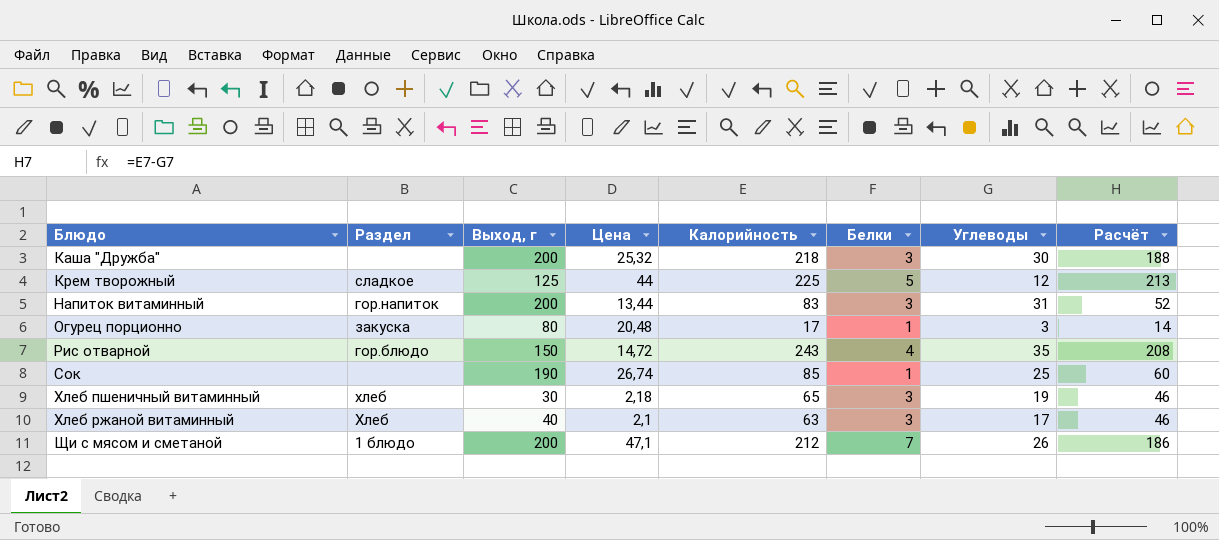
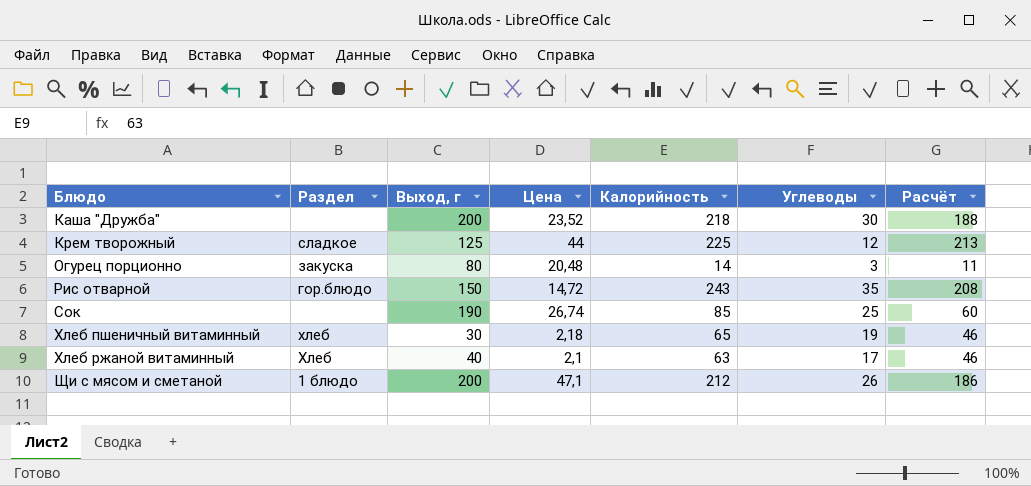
column Белки | position: 6 -> none
row Напиток витаминный: гор.напиток | 200 | 13,44 | 83 | 3 | 31 | 52 -> none
Каша "Дружба" | Цена: 25,32 -> 23,52
Огурец порционно | Калорийность: 17 -> 14
Огурец порционно | Расчёт: 14 -> 11

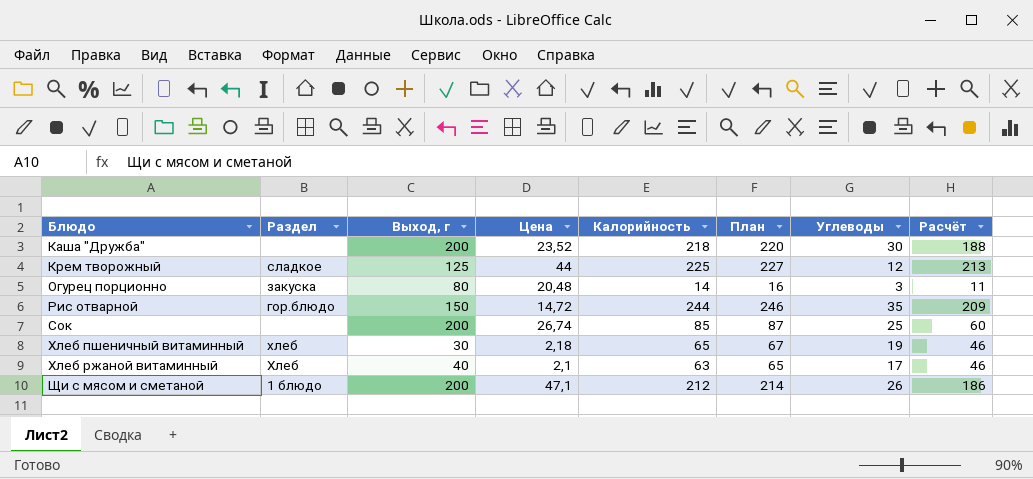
column План | formula: none -> [Калорийность] + 2
Рис отварной | Калорийность: 243 -> 244
Рис отварной | Расчёт: 208 -> 209
Сок | Выход, г: 190 -> 200

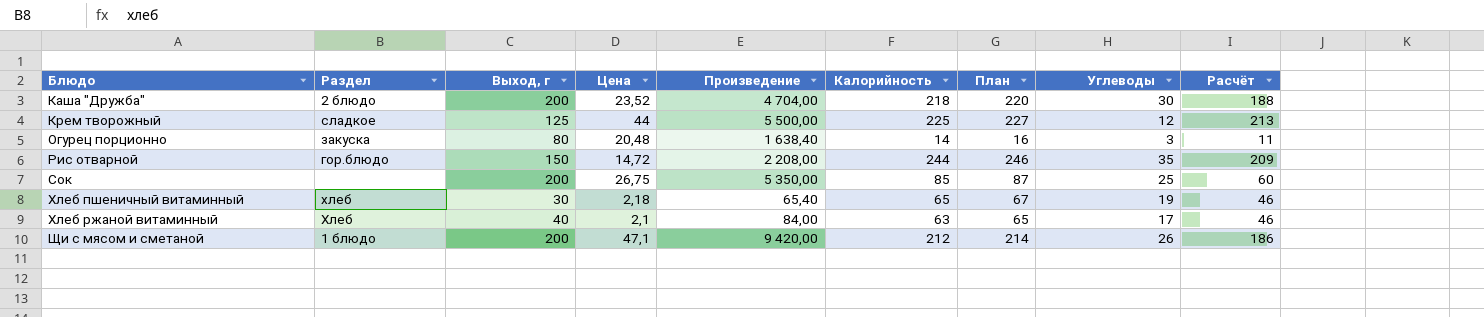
column Произведение | formula: none -> [Выход, г] * [Цена]
Каша "Дружба" | Раздел: none -> 2 блюдо
Сок | Цена: 26,74 -> 26,75

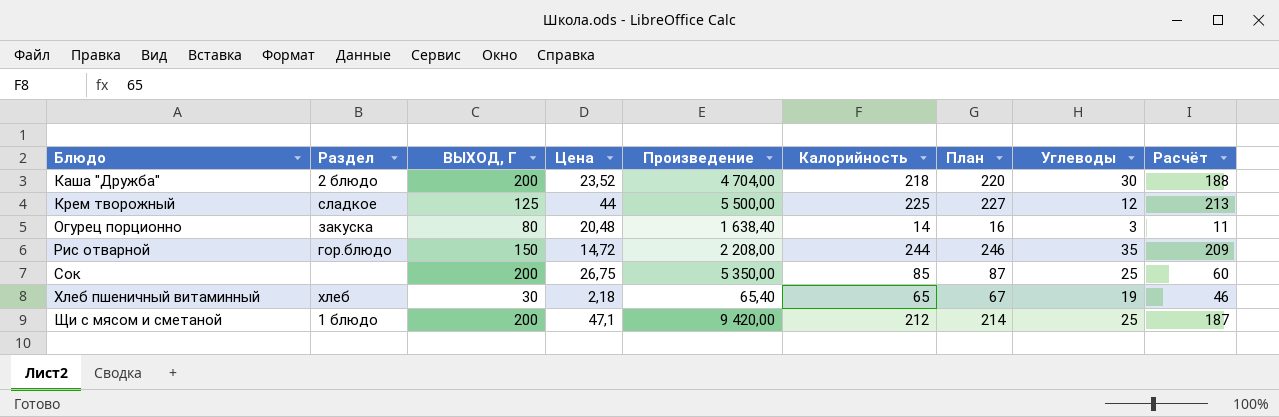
column name: Выход, г -> ВЫХОД, Г
row Хлеб ржаной витаминный: Хлеб | 40 | 2,1 | 84,00 | 63 | 65 | 17 | 46 -> none
Щи с мясом и сметаной | Углеводы: 26 -> 25
Щи с мясом и сметаной | Расчёт: 186 -> 187

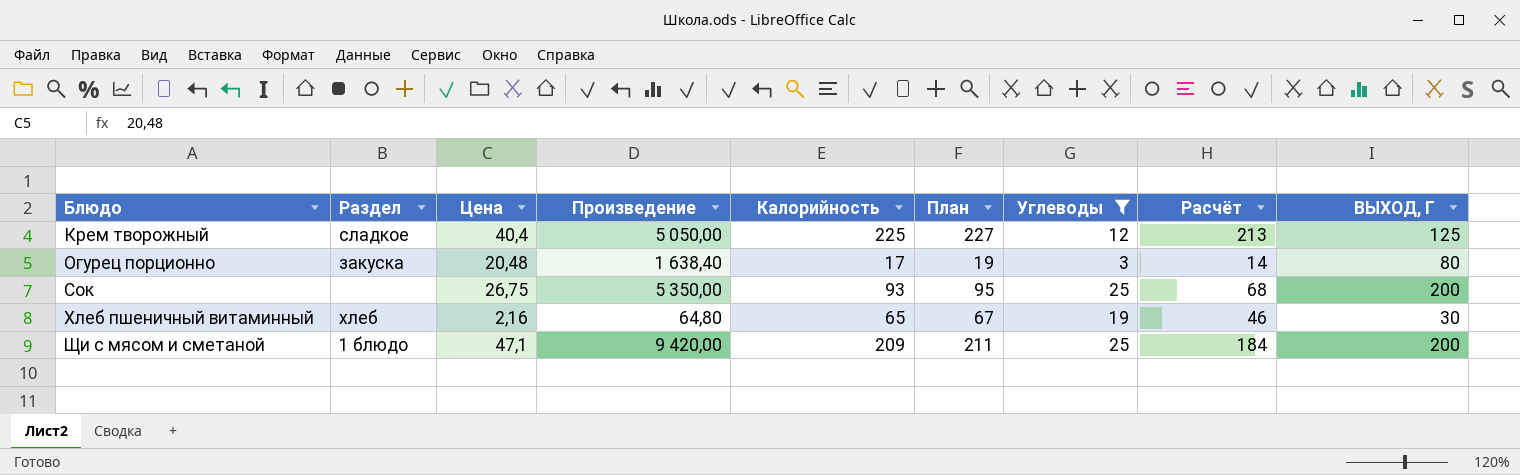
filter: none -> Углеводы <= 25
column ВЫХОД, Г | position: 3 -> 9
Крем творожный | Цена: 44 -> 40,4
Крем творожный | Произведение: 5 500,00 -> 5 050,00
Огурец порционно | Калорийность: 14 -> 17
Огурец порционно | План: 16 -> 19
Огурец порционно | Расчёт: 11 -> 14
Сок | Калорийность: 85 -> 93
Сок | План: 87 -> 95
Сок | Расчёт: 60 -> 68
Хлеб пшеничный витаминный | Цена: 2,18 -> 2,16
Хлеб пшеничный витаминный | Произведение: 65,40 -> 64,80
Щи с мясом и сметаной | Калорийность: 212 -> 209
Щи с мясом и сметаной | План: 214 -> 211
Щи с мясом и сметаной | Расчёт: 187 -> 184

